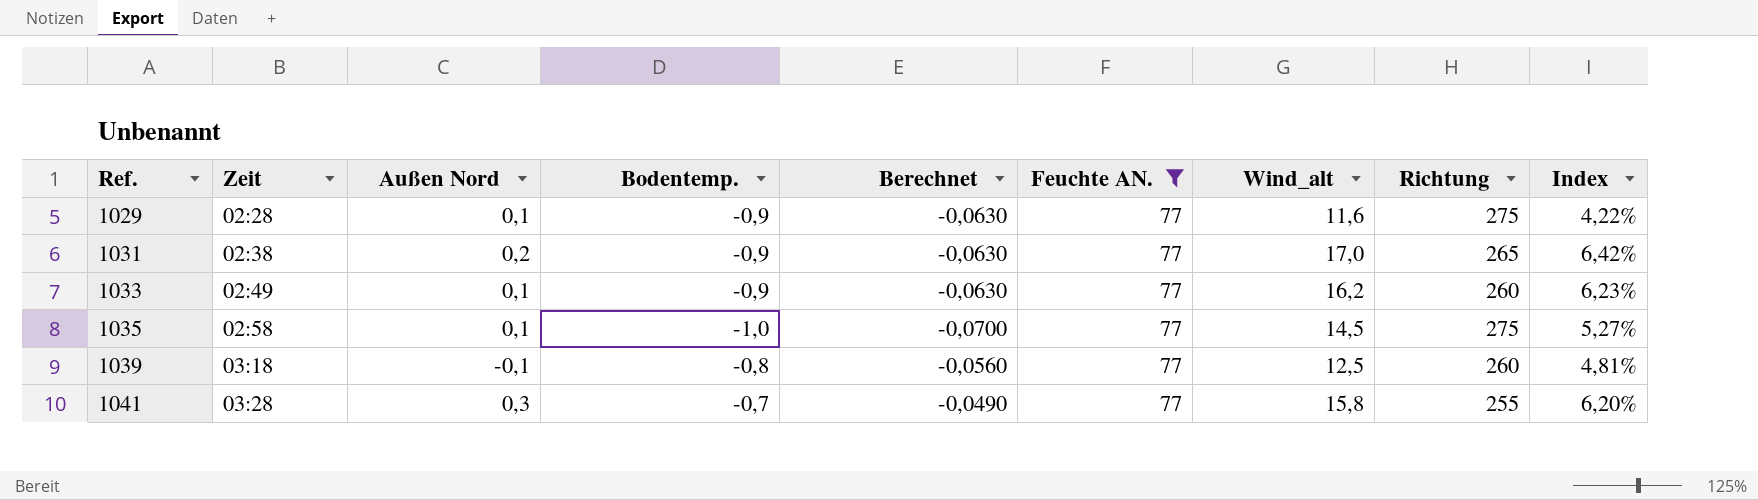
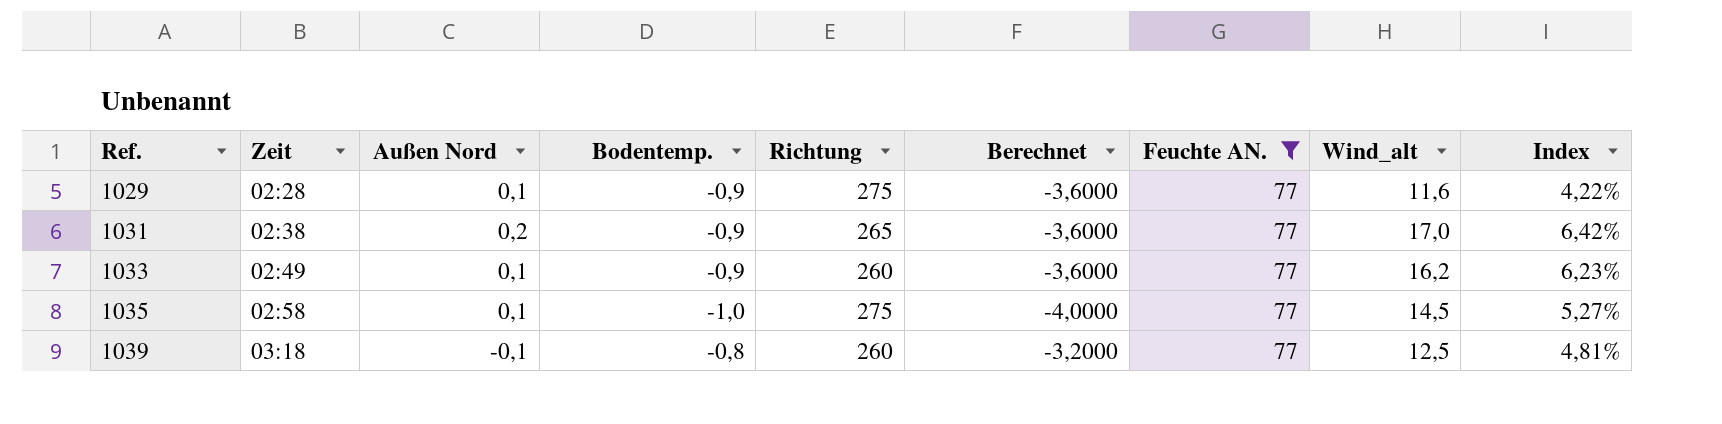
column Richtung | position: 8 -> 5
column Berechnet | formula: [Bodentemp.] * 0,07 -> [Bodentemp.] * 4
row 1041: 03:28 | 0,3 | -0,7 | -0,0490 | 77 | 15,8 | 255 | 6,20% -> none

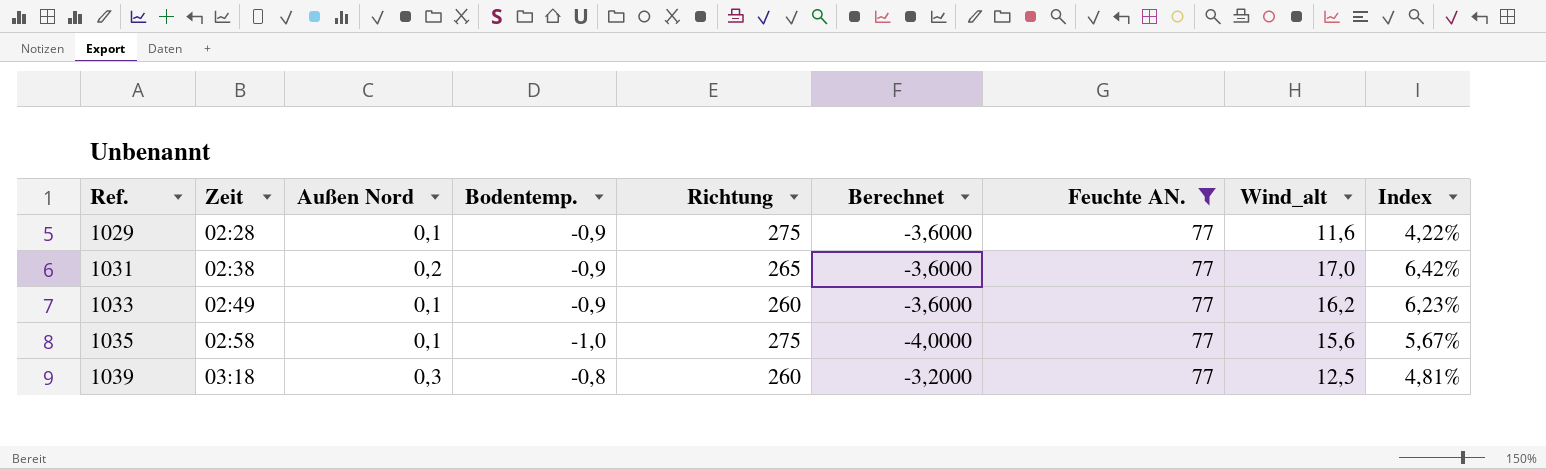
1035 | Wind_alt: 14,5 -> 15,6
1035 | Index: 5,27% -> 5,67%
1039 | Außen Nord: -0,1 -> 0,3

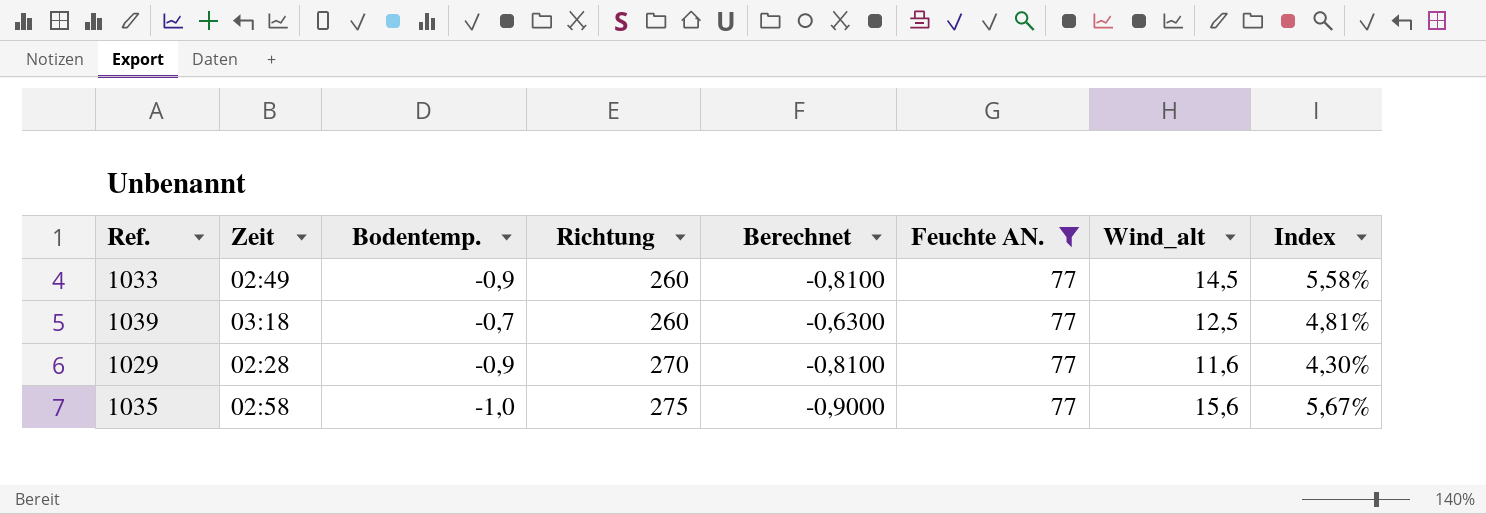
row order: Ref. ascending -> Richtung ascending
column Außen Nord | position: 3 -> none
column Berechnet | formula: [Bodentemp.] * 4 -> [Bodentemp.] * 0,9
row 1031: 02:38 | 0,2 | -0,9 | 265 | -3,6000 | 77 | 17,0 | 6,42% -> none
1033 | Wind_alt: 16,2 -> 14,5
1033 | Index: 6,23% -> 5,58%
1039 | Bodentemp.: -0,8 -> -0,7
1029 | Richtung: 275 -> 270
1029 | Index: 4,22% -> 4,30%

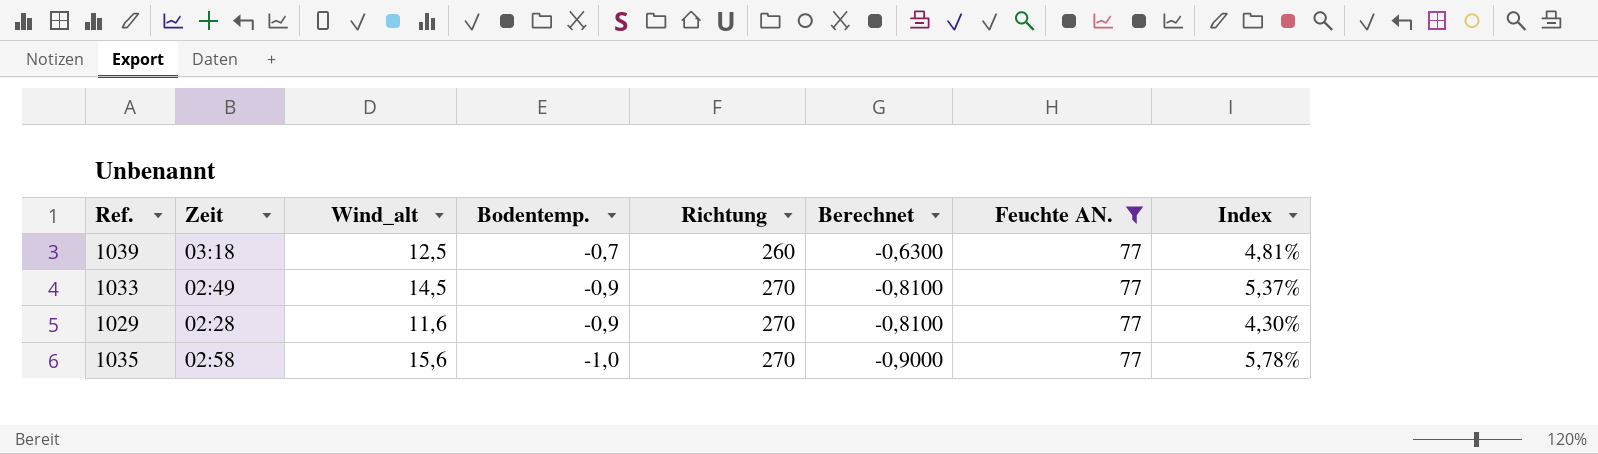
row order: Richtung ascending -> Bodentemp. descending
column Wind_alt | position: 7 -> 3
1033 | Richtung: 260 -> 270
1033 | Index: 5,58% -> 5,37%
1035 | Richtung: 275 -> 270
1035 | Index: 5,67% -> 5,78%

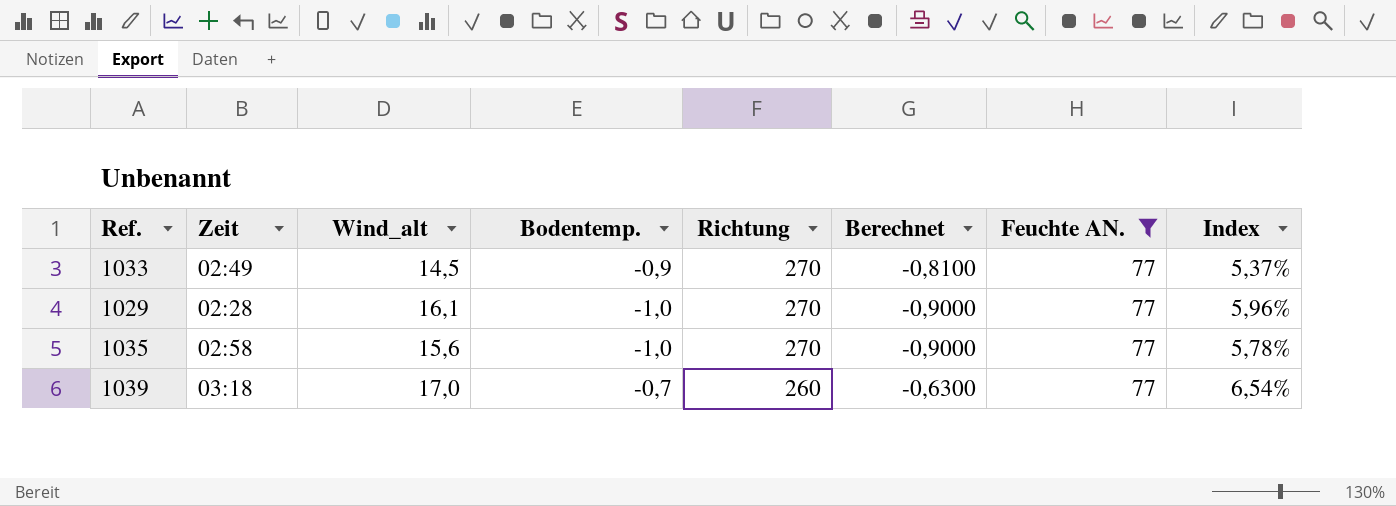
row order: Bodentemp. descending -> Richtung descending
1029 | Wind_alt: 11,6 -> 16,1
1029 | Bodentemp.: -0,9 -> -1,0
1029 | Berechnet: -0,8100 -> -0,9000
1029 | Index: 4,30% -> 5,96%
1039 | Wind_alt: 12,5 -> 17,0
1039 | Index: 4,81% -> 6,54%

